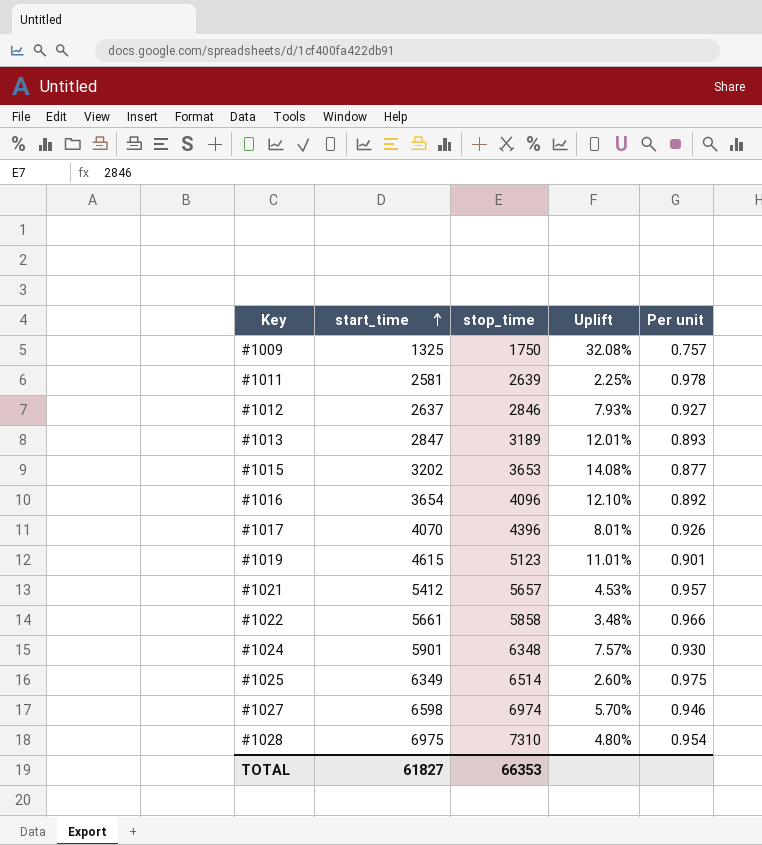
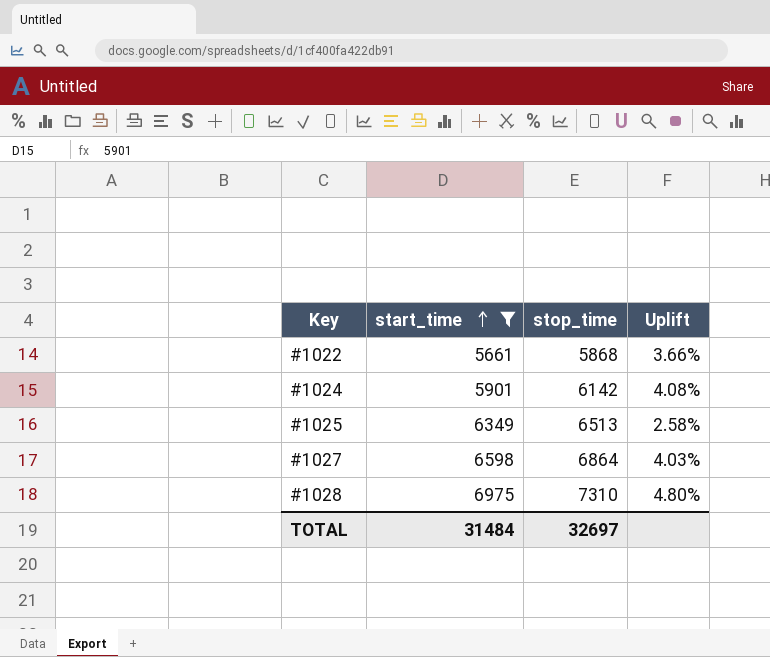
filter: none -> start_time >= 5661
column Per unit | formula: [start_time] / [stop_time] -> none
#1022 | stop_time: 5858 -> 5868
#1022 | Uplift: 3.48% -> 3.66%
#1024 | stop_time: 6348 -> 6142
#1024 | Uplift: 7.57% -> 4.08%
#1025 | stop_time: 6514 -> 6513
#1025 | Uplift: 2.60% -> 2.58%
#1027 | stop_time: 6974 -> 6864
#1027 | Uplift: 5.70% -> 4.03%
TOTAL | start_time: 61827 -> 31484
TOTAL | stop_time: 66353 -> 32697

